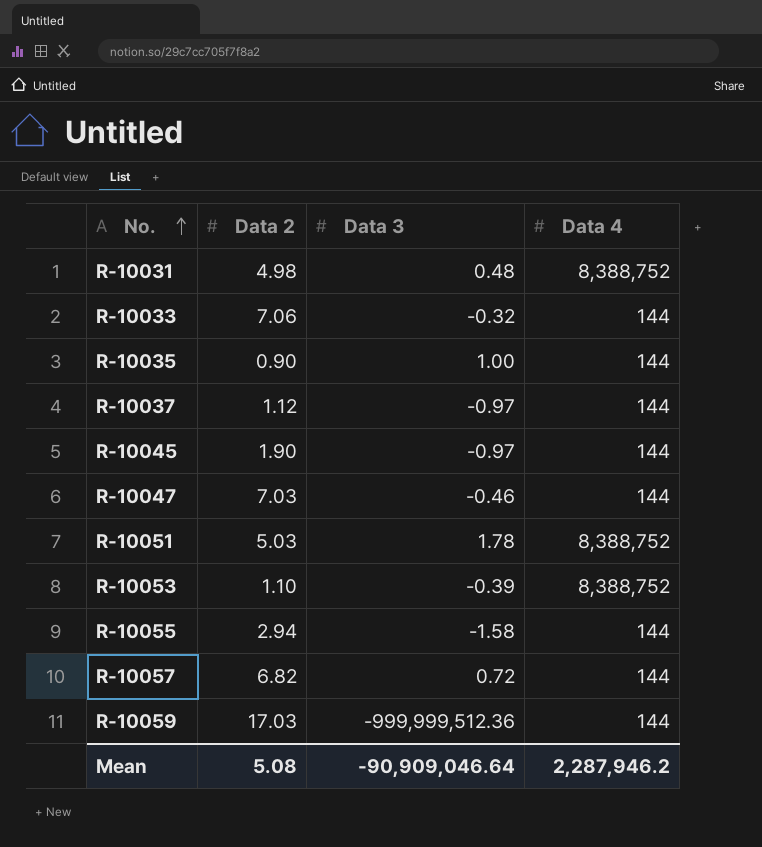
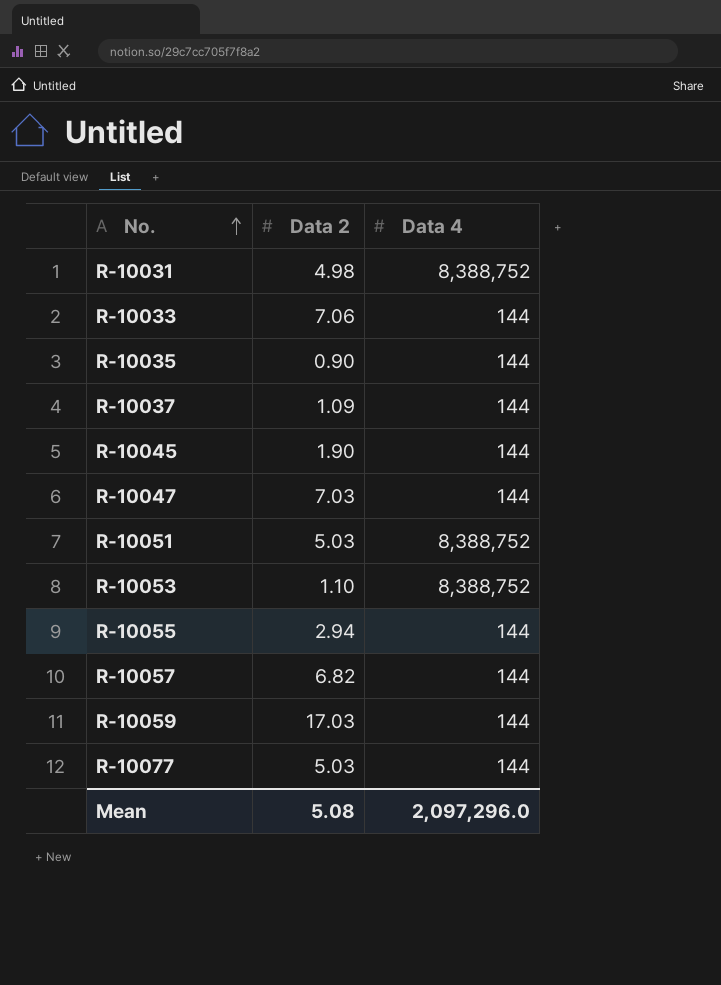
column Data 3 | position: 3 -> none
R-10037 | Data 2: 1.12 -> 1.09
row R-10077: none -> 5.03 | 144
Mean | Data 4: 2,287,946.2 -> 2,097,296.0

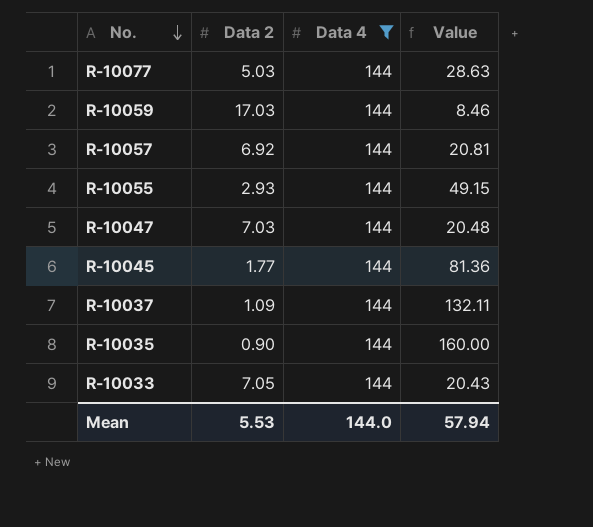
filter: none -> Data 4 = 144
row order: No. ascending -> No. descending
column Value | formula: none -> [Data 4] / [Data 2]
R-10057 | Data 2: 6.82 -> 6.92
R-10055 | Data 2: 2.94 -> 2.93
R-10045 | Data 2: 1.90 -> 1.77
R-10033 | Data 2: 7.06 -> 7.05
Mean | Data 2: 5.08 -> 5.53
Mean | Data 4: 2,097,296.0 -> 144.0

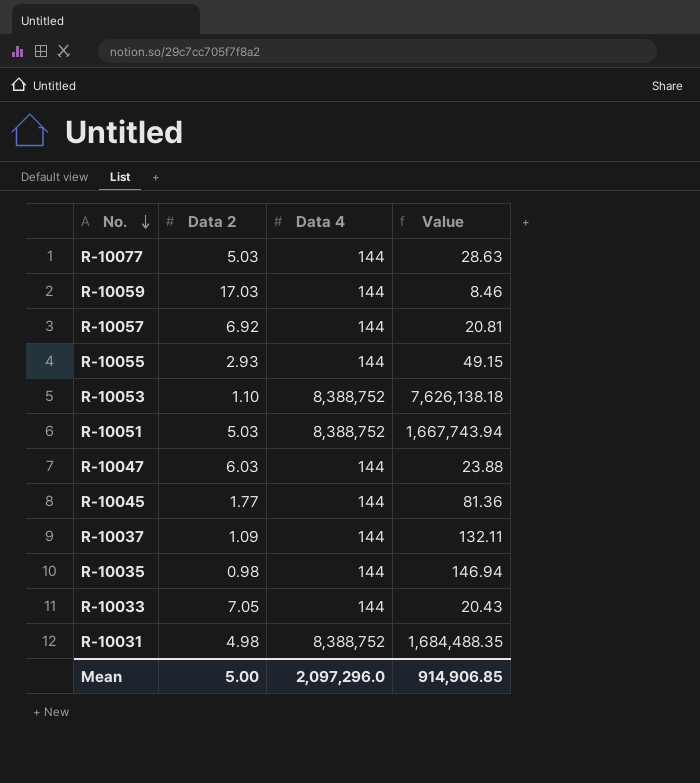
filter: Data 4 = 144 -> none
R-10047 | Data 2: 7.03 -> 6.03
R-10047 | Value: 20.48 -> 23.88
R-10035 | Data 2: 0.90 -> 0.98
R-10035 | Value: 160.00 -> 146.94
Mean | Data 2: 5.53 -> 5.00
Mean | Data 4: 144.0 -> 2,097,296.0
Mean | Value: 57.94 -> 914,906.85

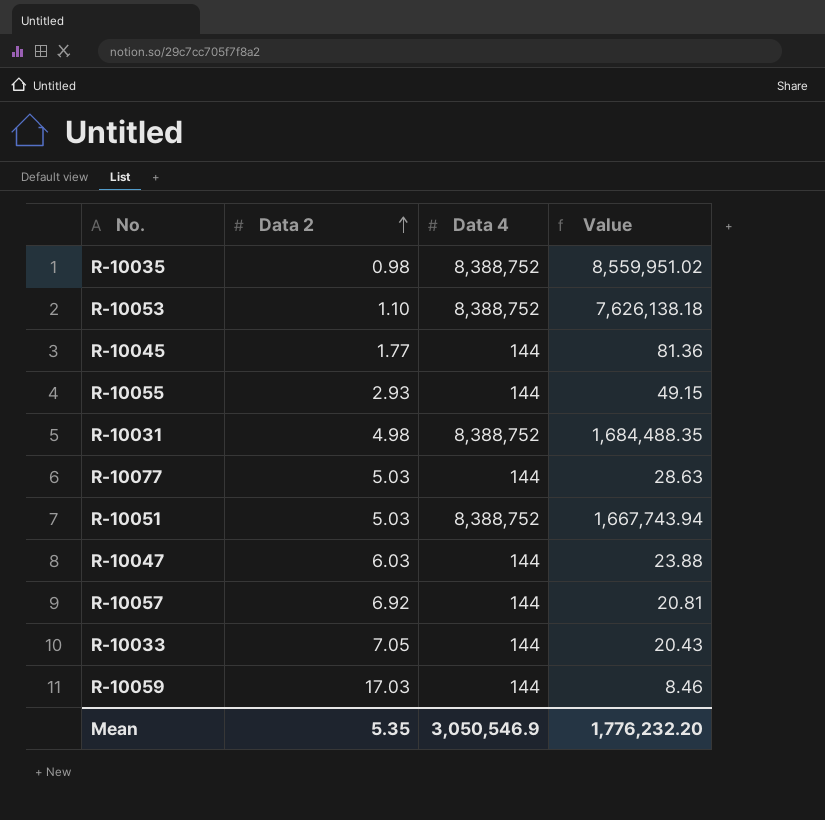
row order: No. descending -> Data 2 ascending
row R-10037: 1.09 | 144 | 132.11 -> none
R-10035 | Data 4: 144 -> 8,388,752
R-10035 | Value: 146.94 -> 8,559,951.02
Mean | Data 2: 5.00 -> 5.35
Mean | Data 4: 2,097,296.0 -> 3,050,546.9
Mean | Value: 914,906.85 -> 1,776,232.20

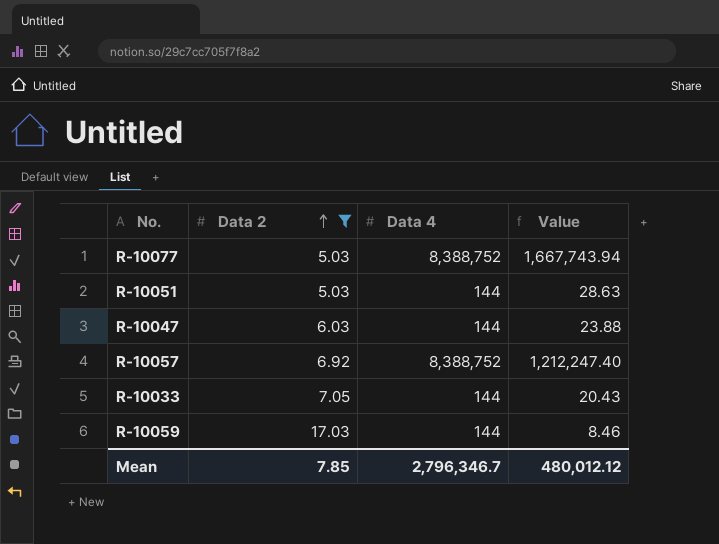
filter: none -> Data 2 >= 5.03
R-10077 | Data 4: 144 -> 8,388,752
R-10077 | Value: 28.63 -> 1,667,743.94
R-10051 | Data 4: 8,388,752 -> 144
R-10051 | Value: 1,667,743.94 -> 28.63
R-10057 | Data 4: 144 -> 8,388,752
R-10057 | Value: 20.81 -> 1,212,247.40
Mean | Data 2: 5.35 -> 7.85
Mean | Data 4: 3,050,546.9 -> 2,796,346.7
Mean | Value: 1,776,232.20 -> 480,012.12

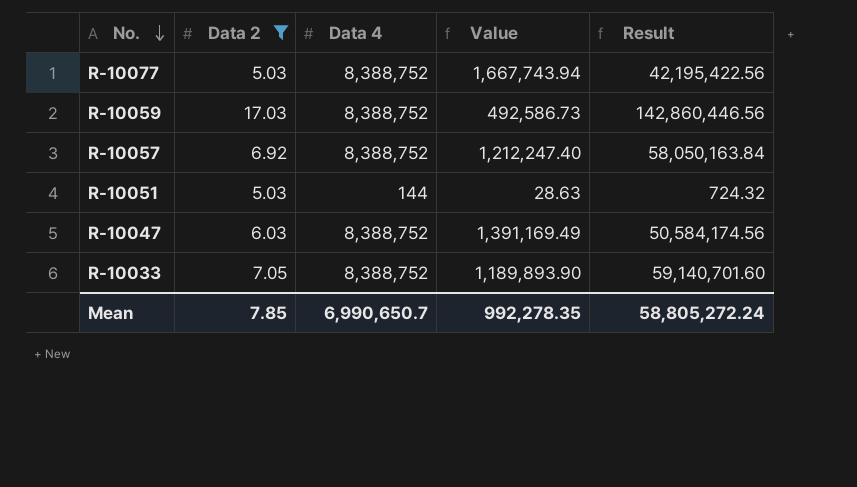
row order: Data 2 ascending -> No. descending
column Result | formula: none -> [Data 2] * [Data 4]
R-10059 | Data 4: 144 -> 8,388,752
R-10059 | Value: 8.46 -> 492,586.73
R-10047 | Data 4: 144 -> 8,388,752
R-10047 | Value: 23.88 -> 1,391,169.49
R-10033 | Data 4: 144 -> 8,388,752
R-10033 | Value: 20.43 -> 1,189,893.90
Mean | Data 4: 2,796,346.7 -> 6,990,650.7
Mean | Value: 480,012.12 -> 992,278.35

